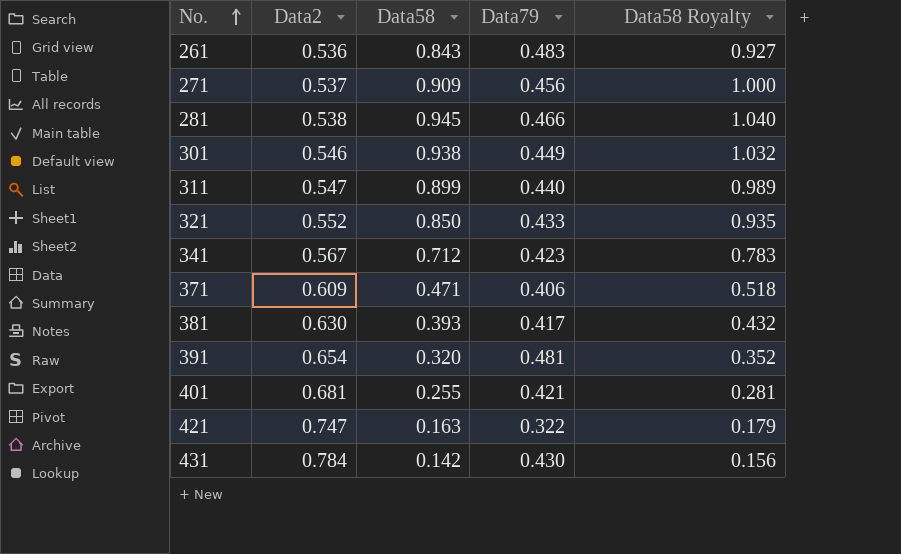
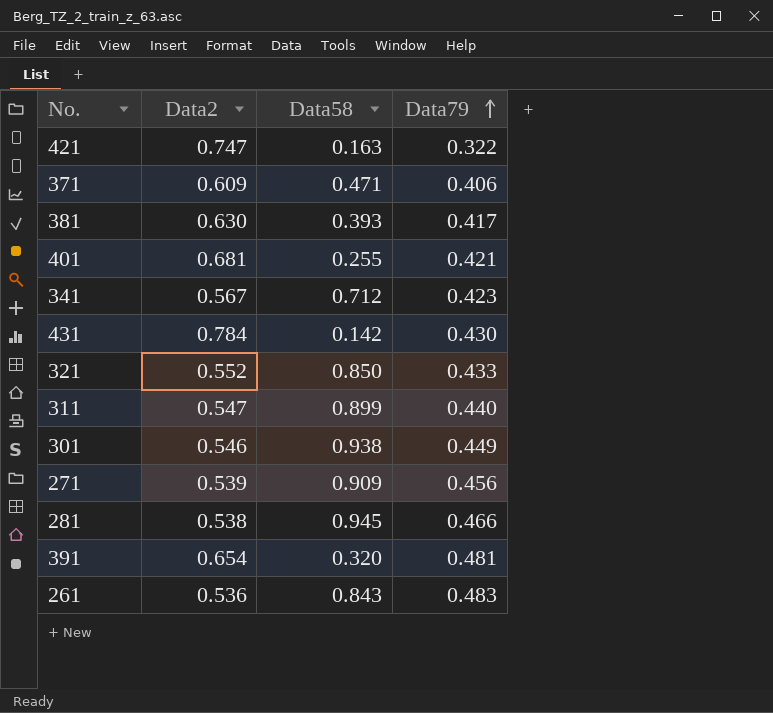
row order: No. ascending -> Data79 ascending
column Data58 Royalty | formula: [Data58] * 1.1 -> none
271 | Data2: 0.537 -> 0.539

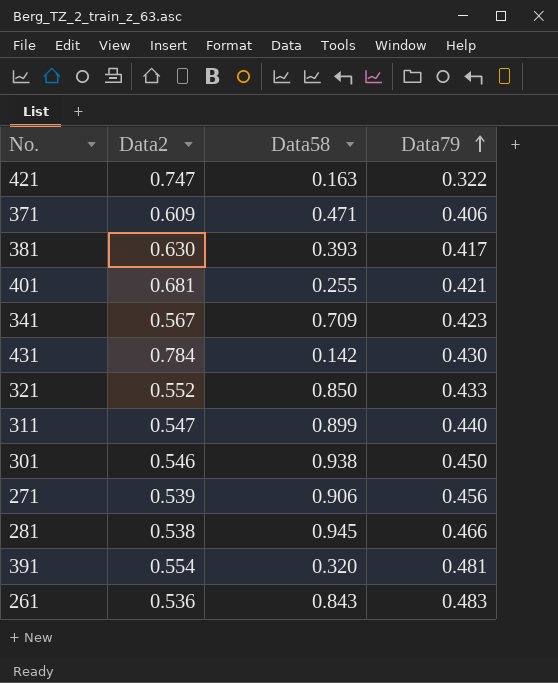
341 | Data58: 0.712 -> 0.709
301 | Data79: 0.449 -> 0.450
271 | Data58: 0.909 -> 0.906
391 | Data2: 0.654 -> 0.554

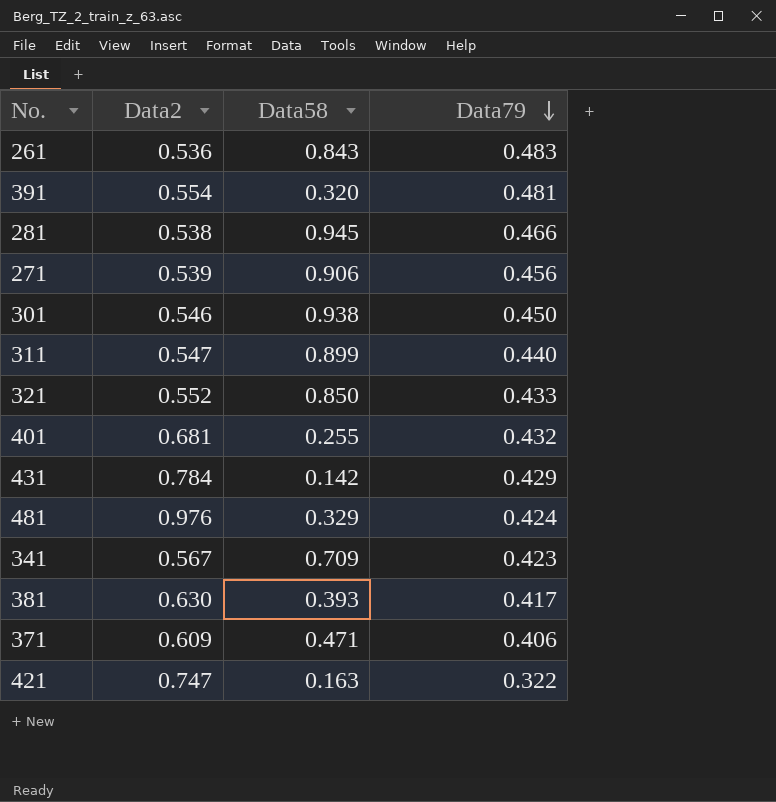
row order: Data79 ascending -> Data79 descending
401 | Data79: 0.421 -> 0.432
431 | Data79: 0.430 -> 0.429
row 481: none -> 0.976 | 0.329 | 0.424

